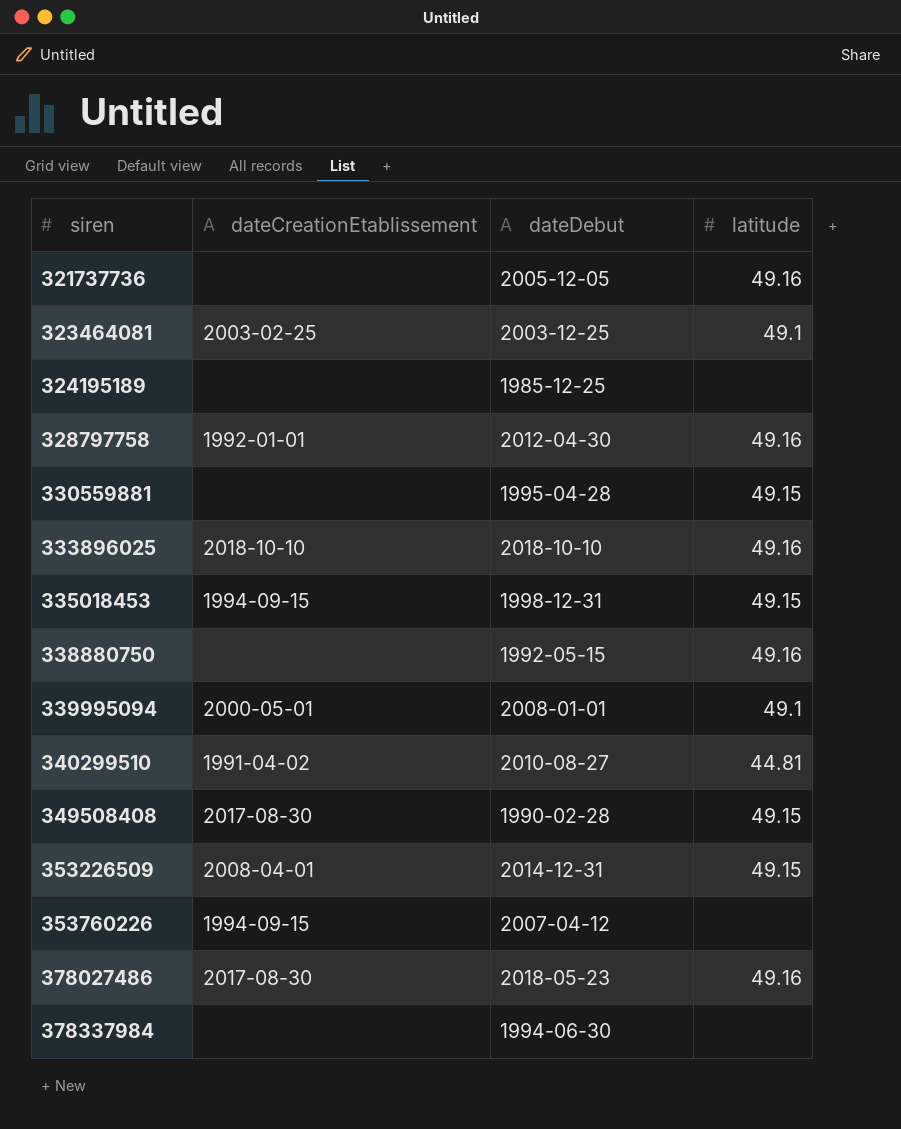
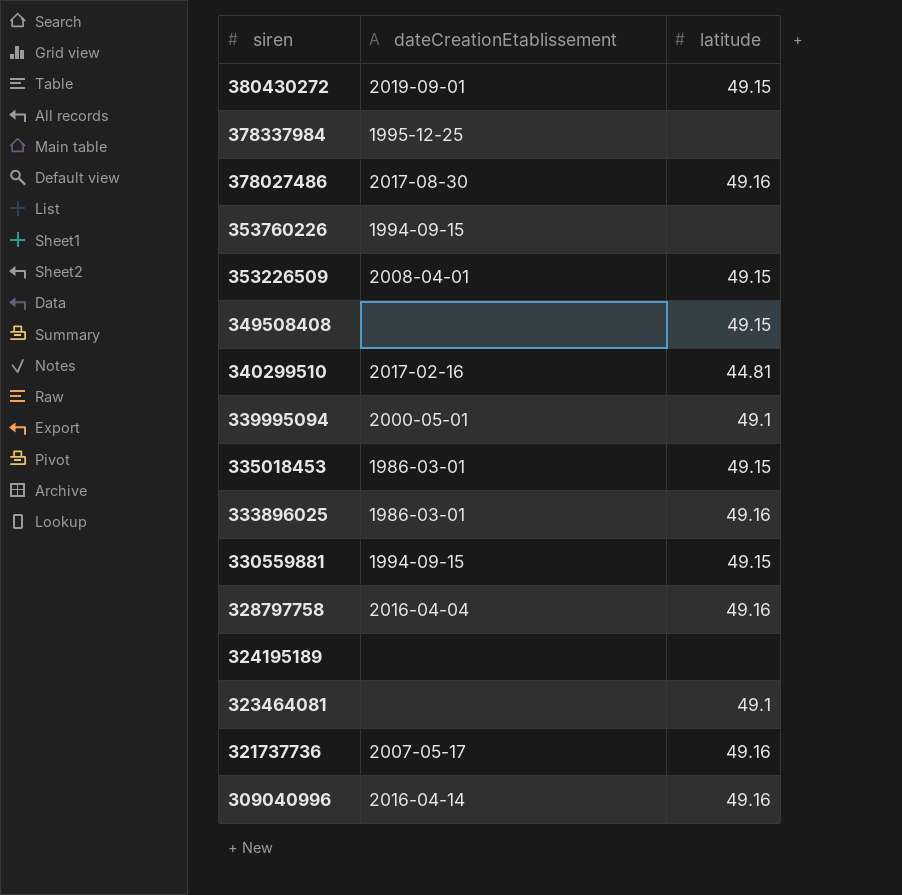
row order: siren ascending -> siren descending
column dateDebut | position: 3 -> none
row 338880750: none | 1992-05-15 | 49.16 -> none
row 380430272: none -> 2019-09-01 | 49.15
378337984 | dateCreationEtablissement: none -> 1995-12-25
349508408 | dateCreationEtablissement: 2017-08-30 -> none
340299510 | dateCreationEtablissement: 1991-04-02 -> 2017-02-16
335018453 | dateCreationEtablissement: 1994-09-15 -> 1986-03-01
333896025 | dateCreationEtablissement: 2018-10-10 -> 1986-03-01
330559881 | dateCreationEtablissement: none -> 1994-09-15
328797758 | dateCreationEtablissement: 1992-01-01 -> 2016-04-04
323464081 | dateCreationEtablissement: 2003-02-25 -> none
321737736 | dateCreationEtablissement: none -> 2007-05-17
row 309040996: none -> 2016-04-14 | 49.16

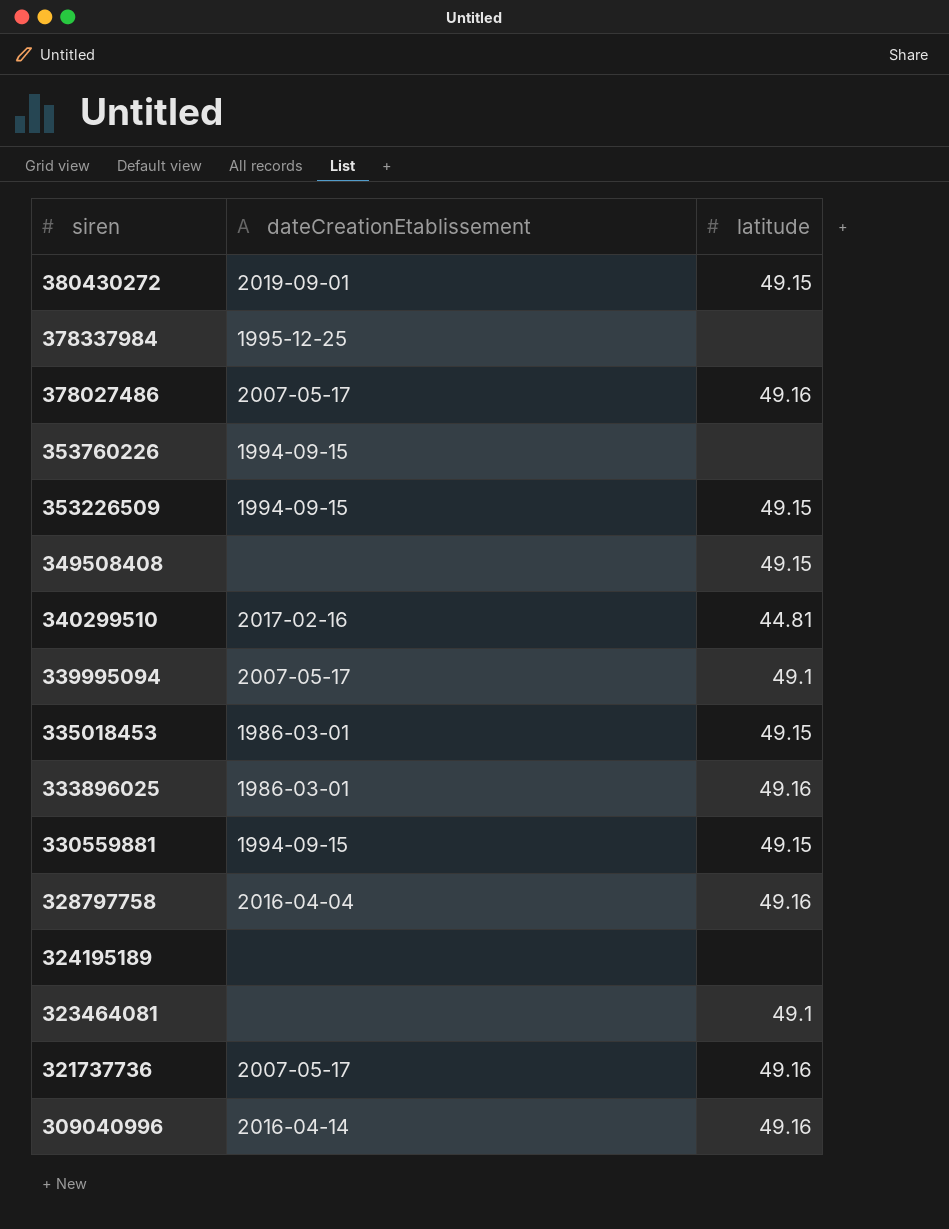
378027486 | dateCreationEtablissement: 2017-08-30 -> 2007-05-17
353226509 | dateCreationEtablissement: 2008-04-01 -> 1994-09-15
339995094 | dateCreationEtablissement: 2000-05-01 -> 2007-05-17

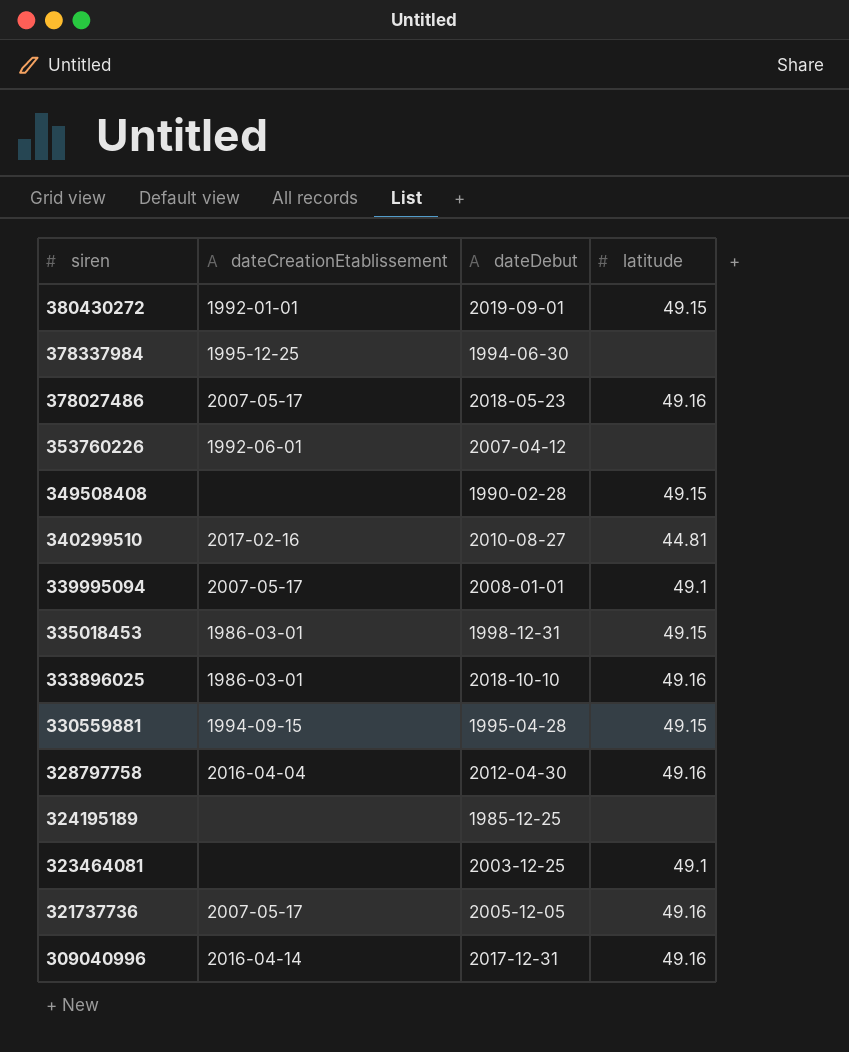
column dateDebut | position: none -> 3
row 353226509: 1994-09-15 | 49.15 -> none
380430272 | dateCreationEtablissement: 2019-09-01 -> 1992-01-01
353760226 | dateCreationEtablissement: 1994-09-15 -> 1992-06-01

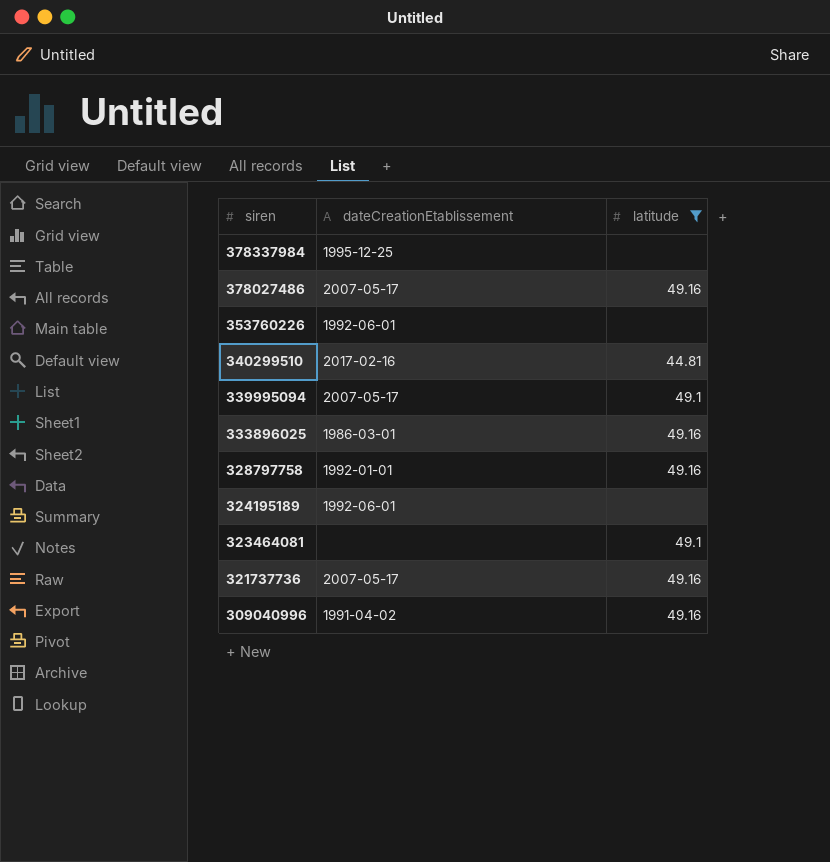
filter: none -> latitude != 49.15
column dateDebut | position: 3 -> none
328797758 | dateCreationEtablissement: 2016-04-04 -> 1992-01-01
324195189 | dateCreationEtablissement: none -> 1992-06-01
309040996 | dateCreationEtablissement: 2016-04-14 -> 1991-04-02

